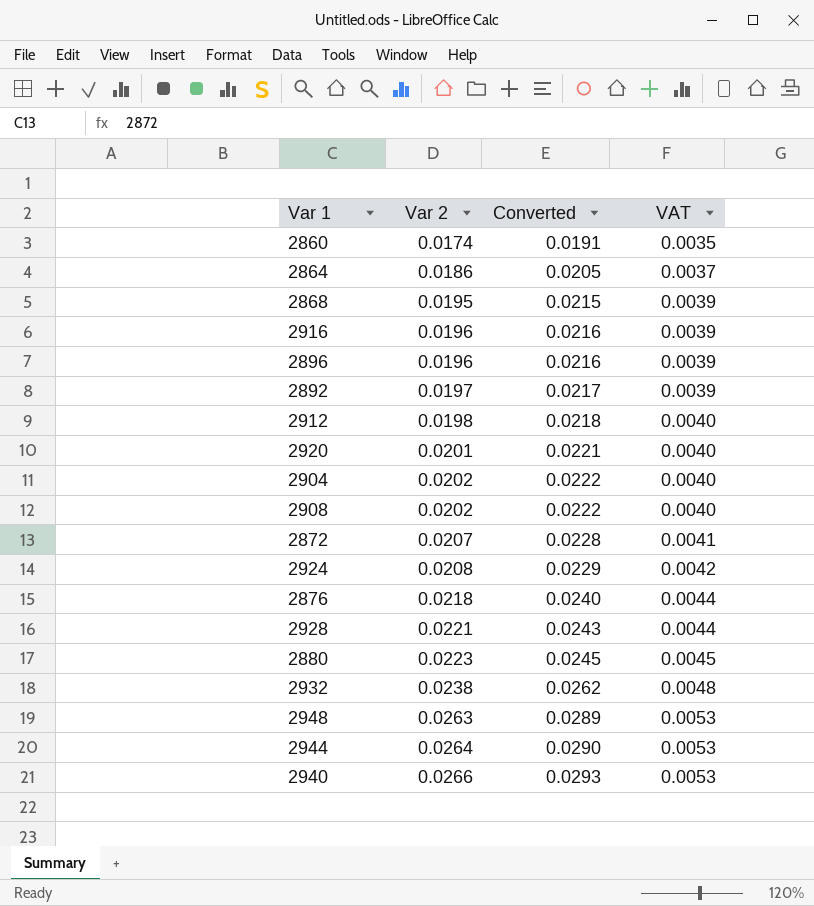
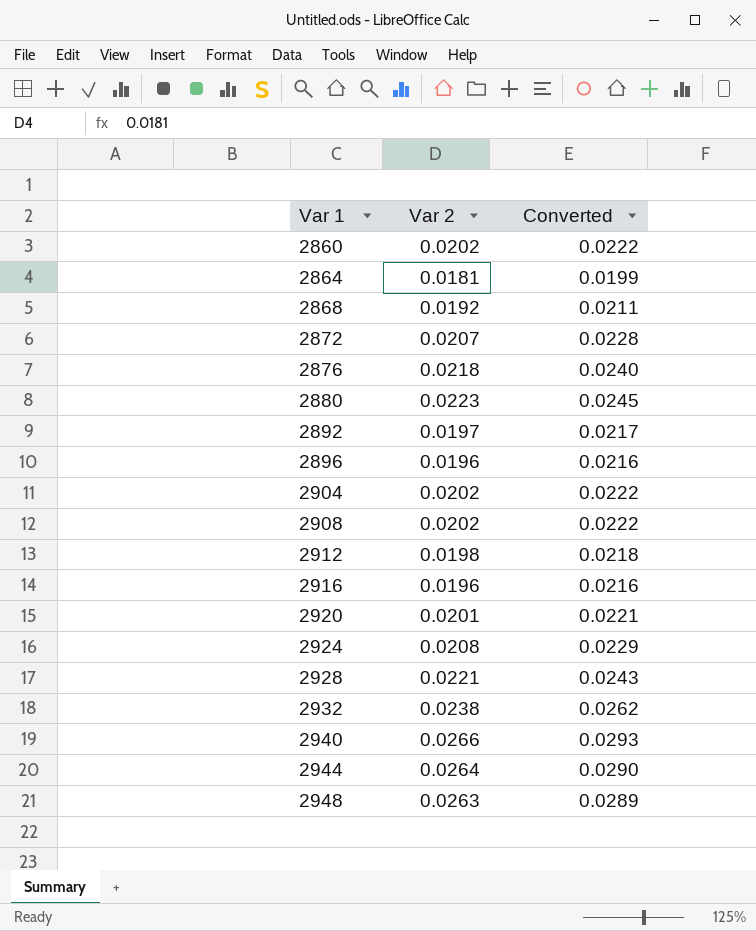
row order: Var 2 ascending -> Var 1 ascending
column VAT | formula: [Var 2] * 0.2 -> none
2860 | Var 2: 0.0174 -> 0.0202
2860 | Converted: 0.0191 -> 0.0222
2864 | Var 2: 0.0186 -> 0.0181
2864 | Converted: 0.0205 -> 0.0199
2868 | Var 2: 0.0195 -> 0.0192
2868 | Converted: 0.0215 -> 0.0211

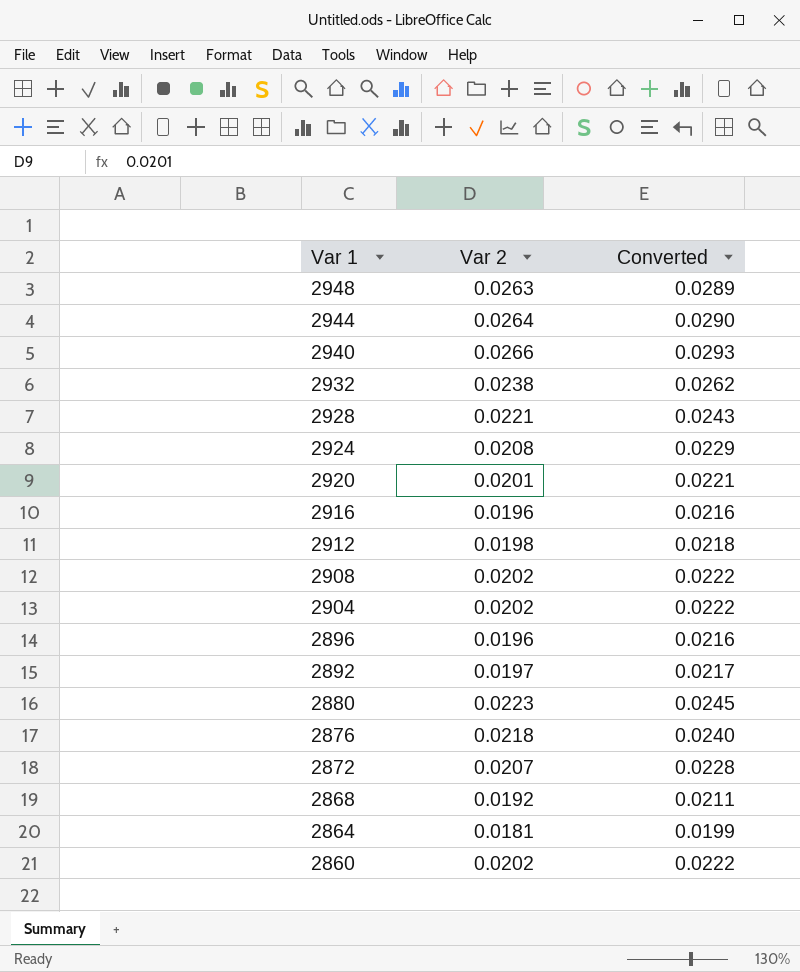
row order: Var 1 ascending -> Var 1 descending

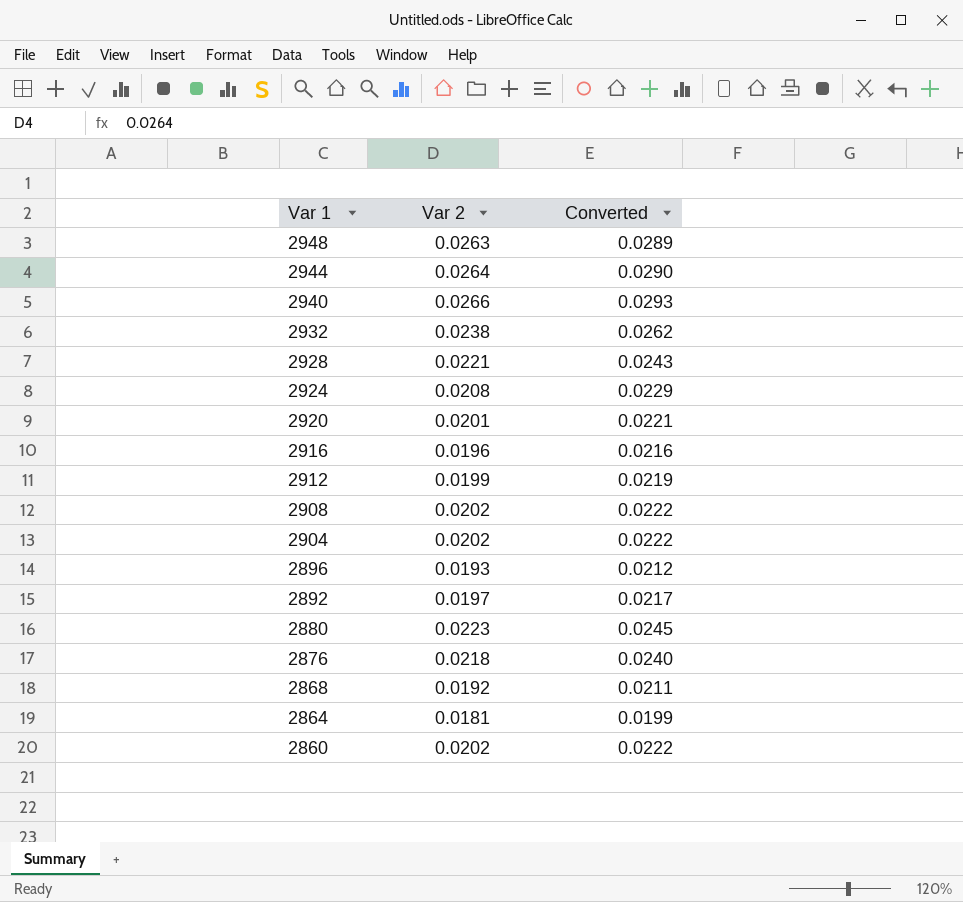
row 2872: 0.0207 | 0.0228 -> none
2912 | Var 2: 0.0198 -> 0.0199
2912 | Converted: 0.0218 -> 0.0219
2896 | Var 2: 0.0196 -> 0.0193
2896 | Converted: 0.0216 -> 0.0212

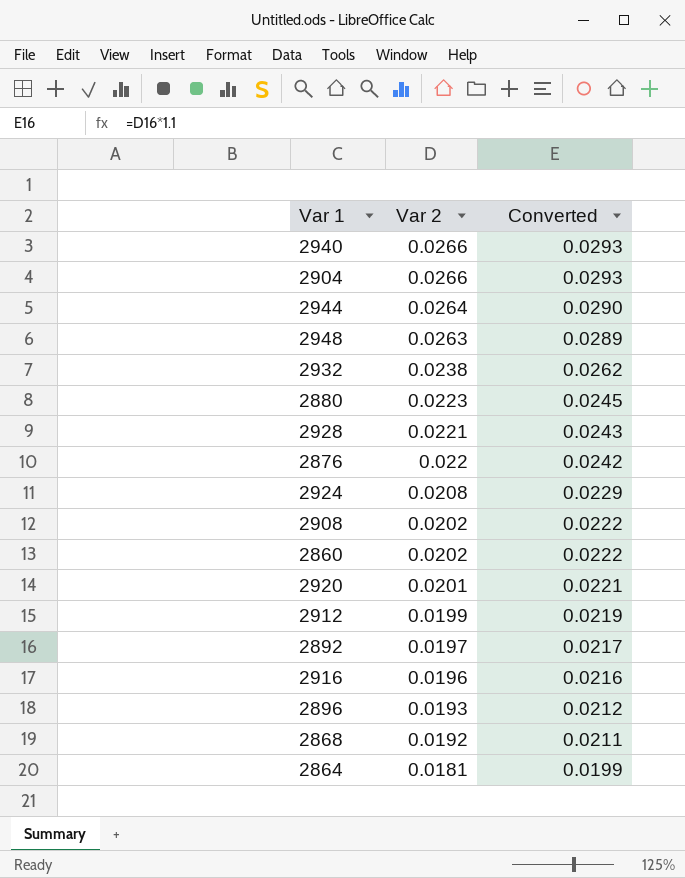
row order: Var 1 descending -> Var 2 descending
2904 | Var 2: 0.0202 -> 0.0266
2904 | Converted: 0.0222 -> 0.0293
2876 | Var 2: 0.0218 -> 0.022
2876 | Converted: 0.0240 -> 0.0242

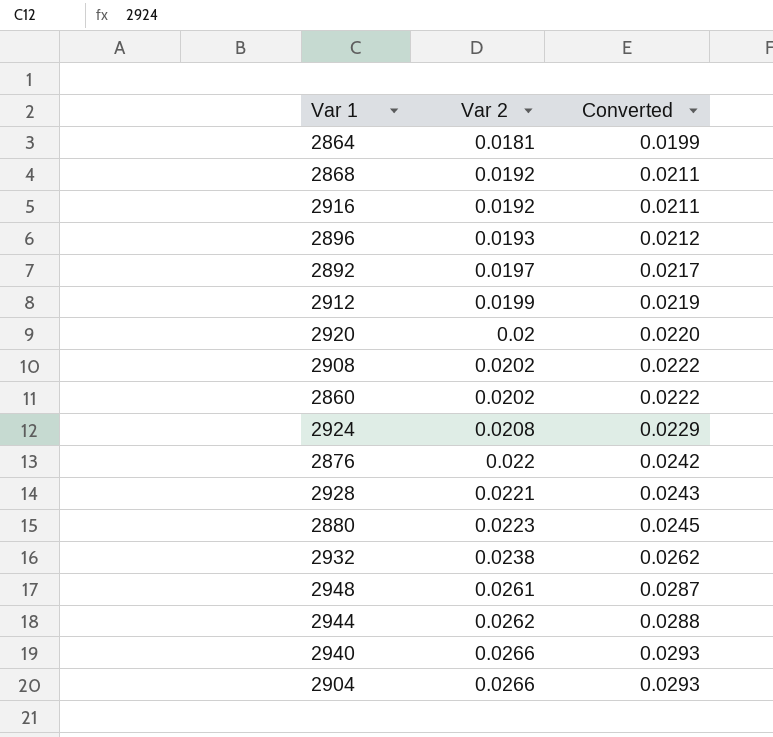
row order: Var 2 descending -> Var 2 ascending
2916 | Var 2: 0.0196 -> 0.0192
2916 | Converted: 0.0216 -> 0.0211
2920 | Var 2: 0.0201 -> 0.02
2920 | Converted: 0.0221 -> 0.0220
2948 | Var 2: 0.0263 -> 0.0261
2948 | Converted: 0.0289 -> 0.0287
2944 | Var 2: 0.0264 -> 0.0262
2944 | Converted: 0.0290 -> 0.0288

